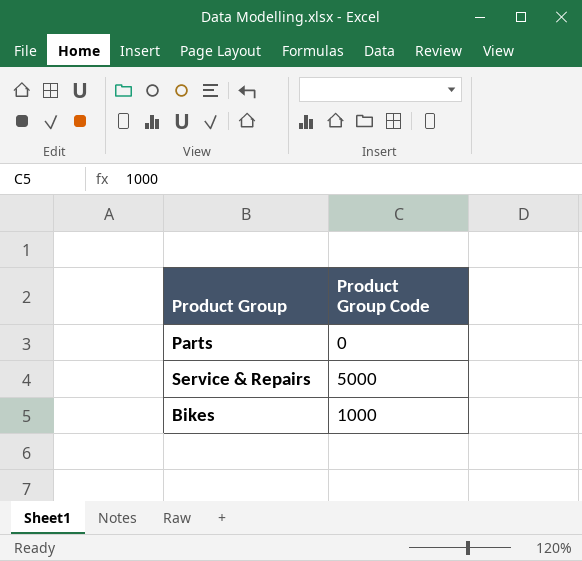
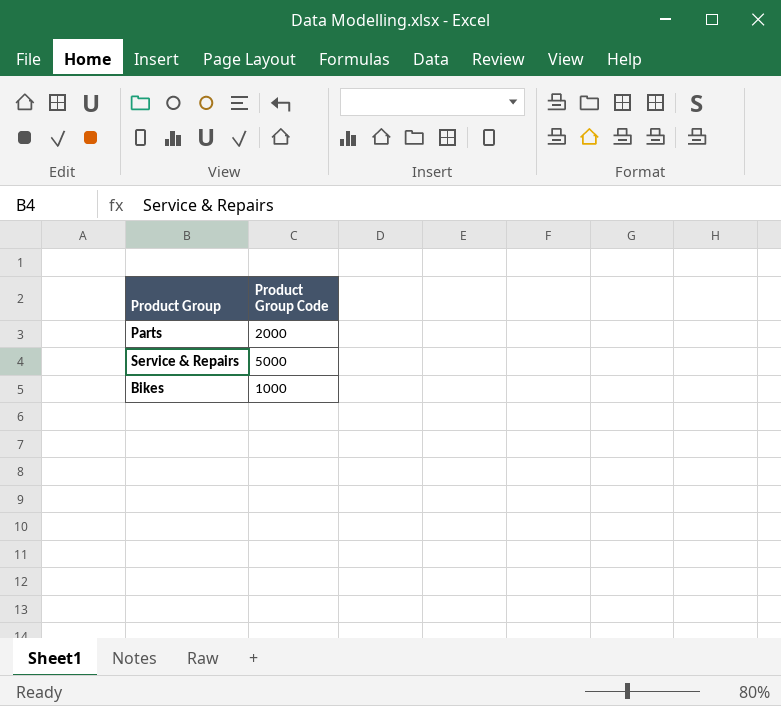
Parts | Product Group Code: 0 -> 2000

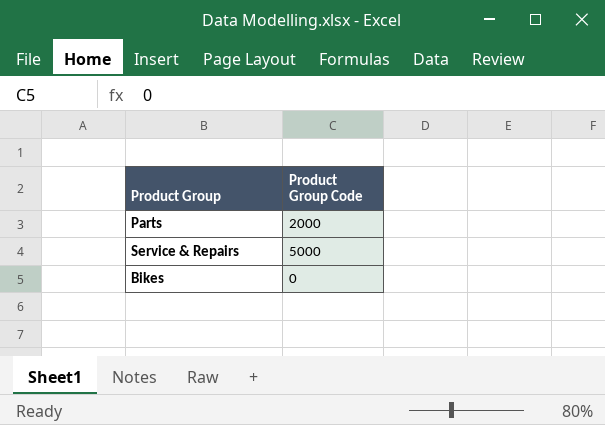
Bikes | Product Group Code: 1000 -> 0

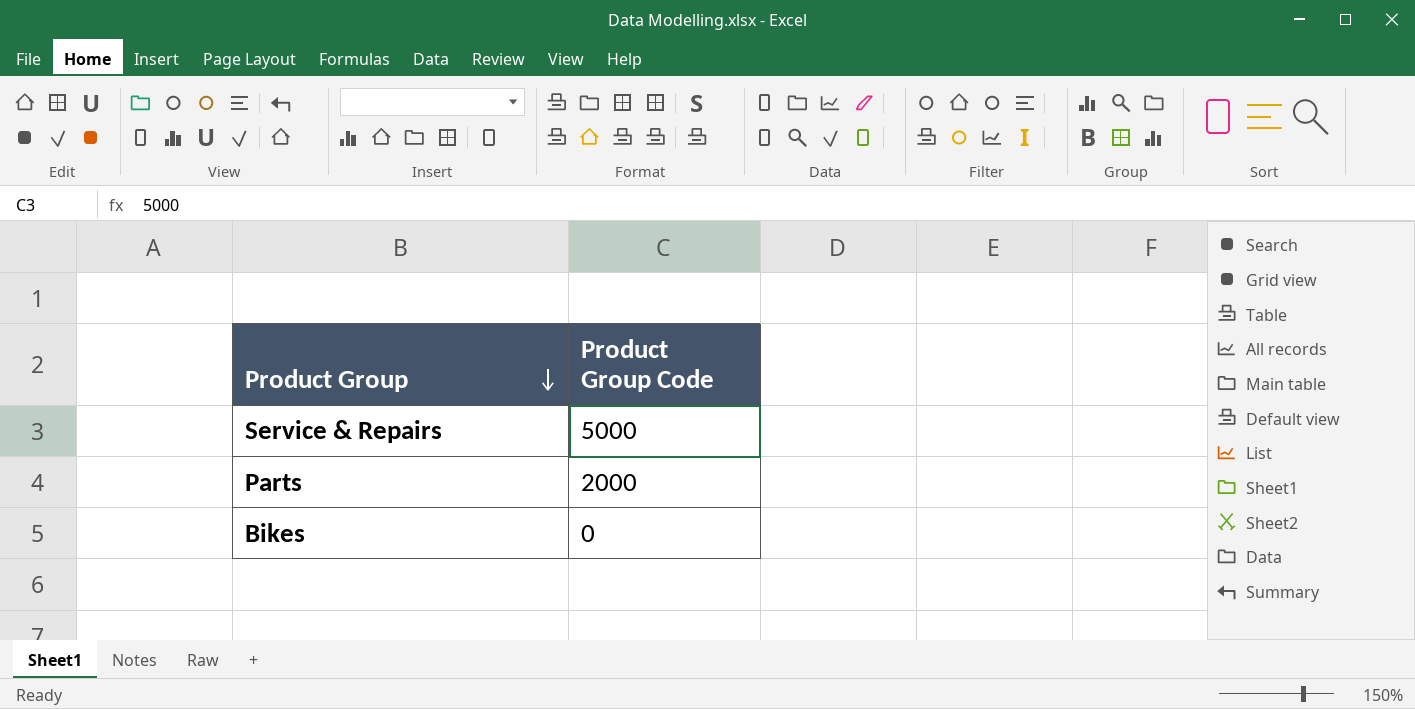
row order: none -> Product Group descending

